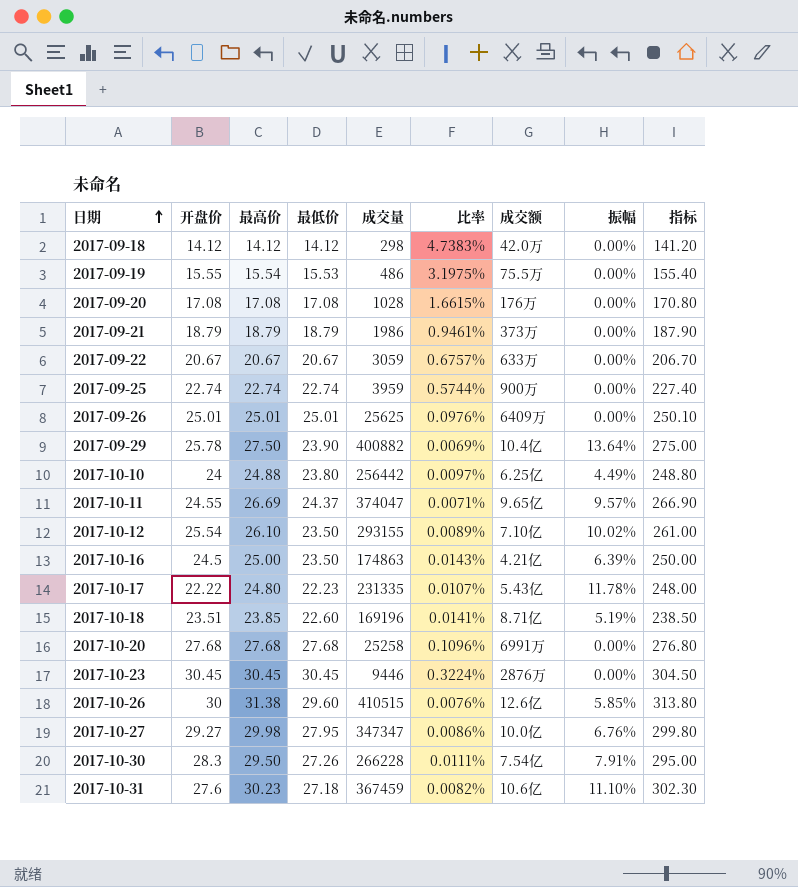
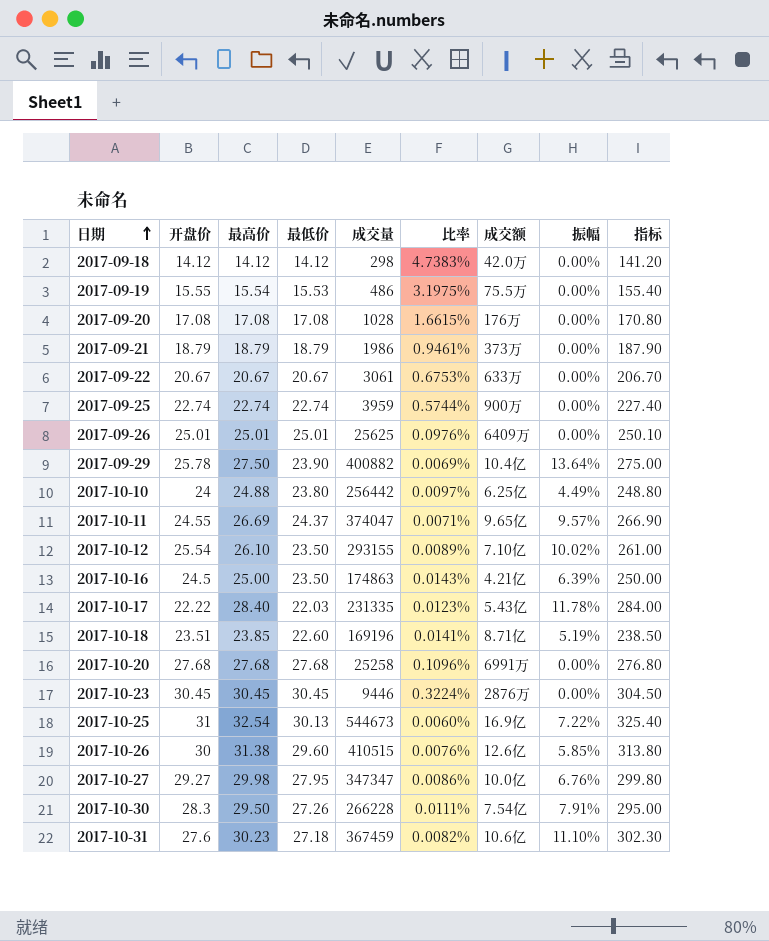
2017-09-22 | 成交量: 3059 -> 3061
2017-09-22 | 比率: 0.6757% -> 0.6753%
2017-10-17 | 最高价: 24.80 -> 28.40
2017-10-17 | 最低价: 22.23 -> 22.03
2017-10-17 | 比率: 0.0107% -> 0.0123%
2017-10-17 | 指标: 248.00 -> 284.00
row 2017-10-25: none -> 31 | 32.54 | 30.13 | 544673 | 0.0060% | 16.9亿 | 7.22% | 325.40

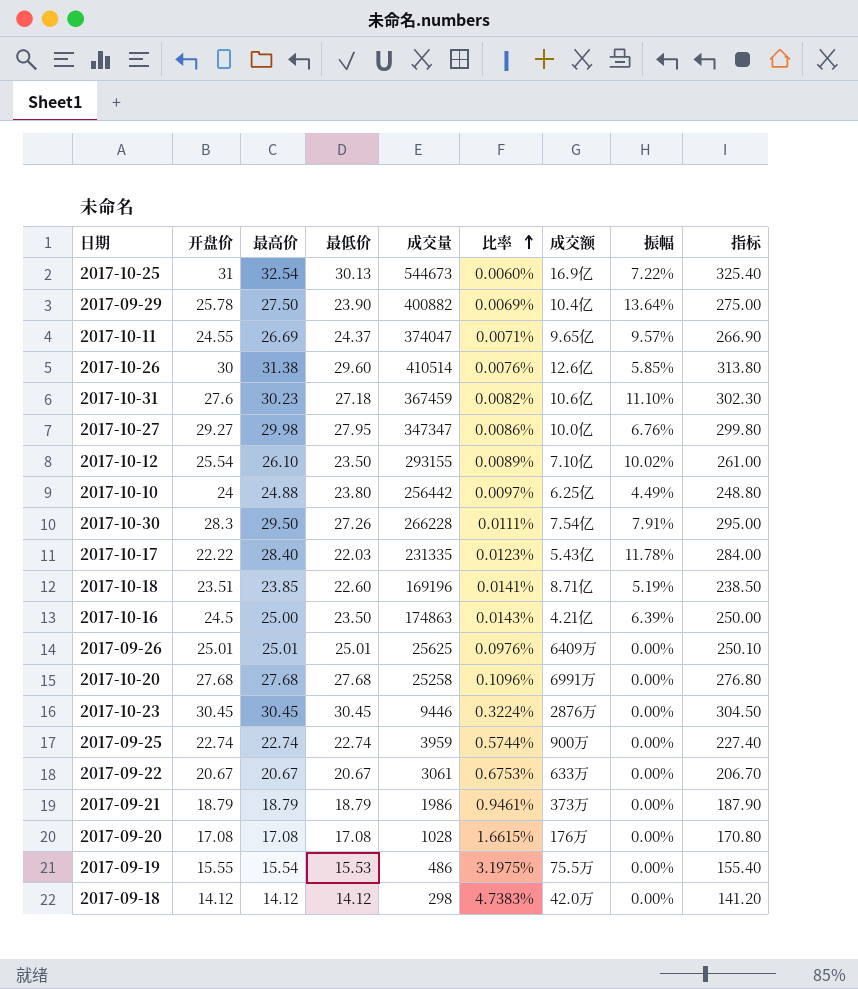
row order: 日期 ascending -> 比率 ascending
2017-10-26 | 成交量: 410515 -> 410514

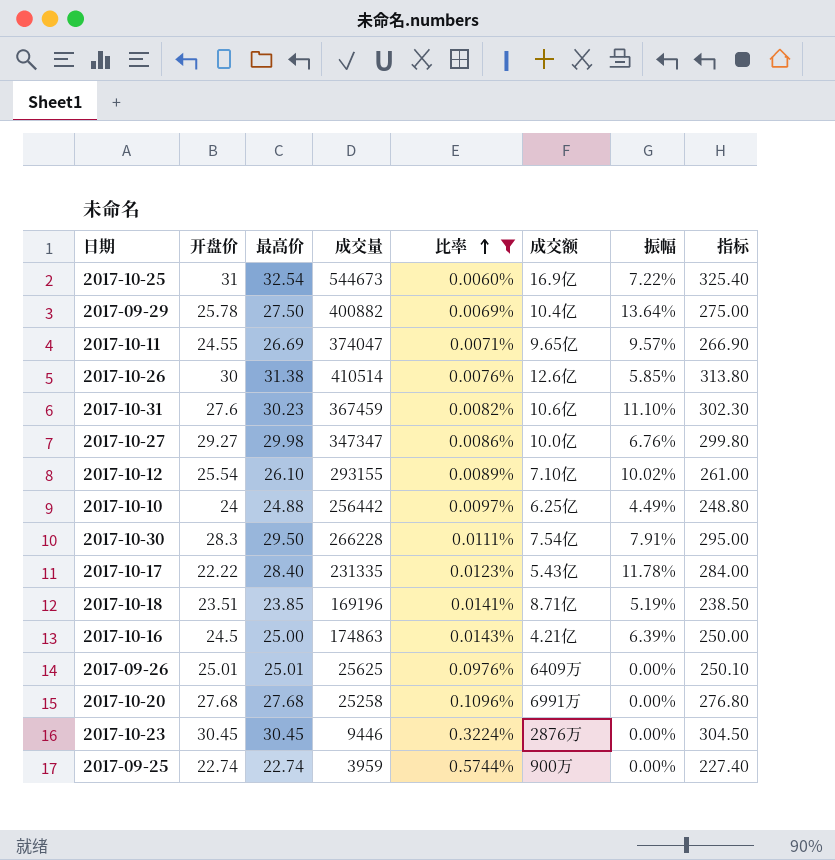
filter: none -> 比率 <= 0.5744%
column 最低价 | position: 4 -> none

